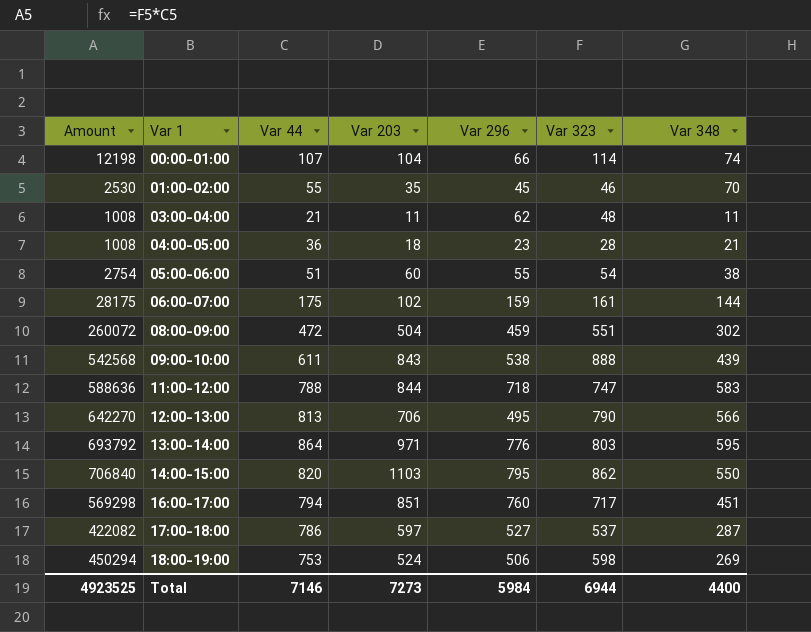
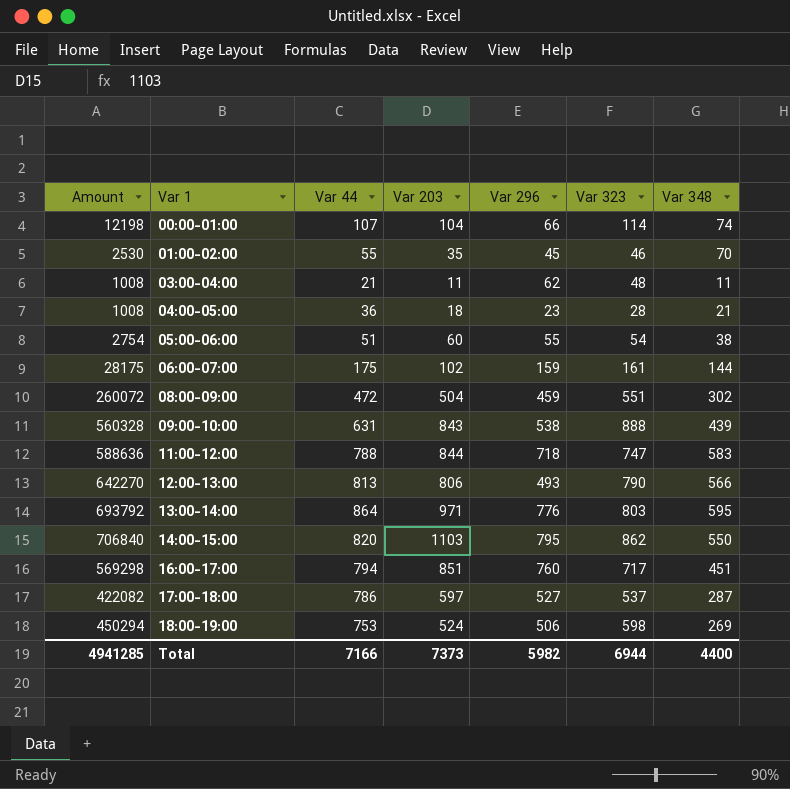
09:00-10:00 | Amount: 542568 -> 560328
09:00-10:00 | Var 44: 611 -> 631
12:00-13:00 | Var 203: 706 -> 806
12:00-13:00 | Var 296: 495 -> 493
Total | Amount: 4923525 -> 4941285
Total | Var 44: 7146 -> 7166
Total | Var 203: 7273 -> 7373
Total | Var 296: 5984 -> 5982

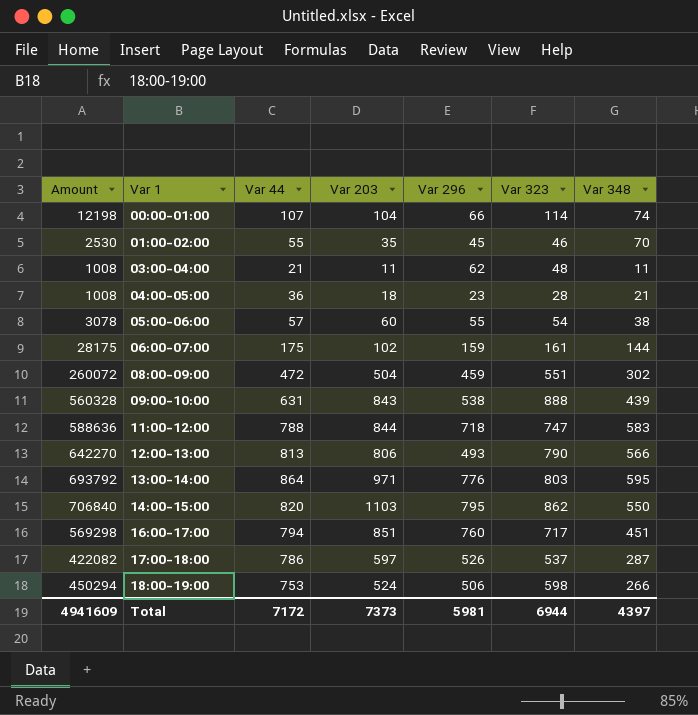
05:00-06:00 | Amount: 2754 -> 3078
05:00-06:00 | Var 44: 51 -> 57
17:00-18:00 | Var 296: 527 -> 526
18:00-19:00 | Var 348: 269 -> 266
Total | Amount: 4941285 -> 4941609
Total | Var 44: 7166 -> 7172
Total | Var 296: 5982 -> 5981
Total | Var 348: 4400 -> 4397

